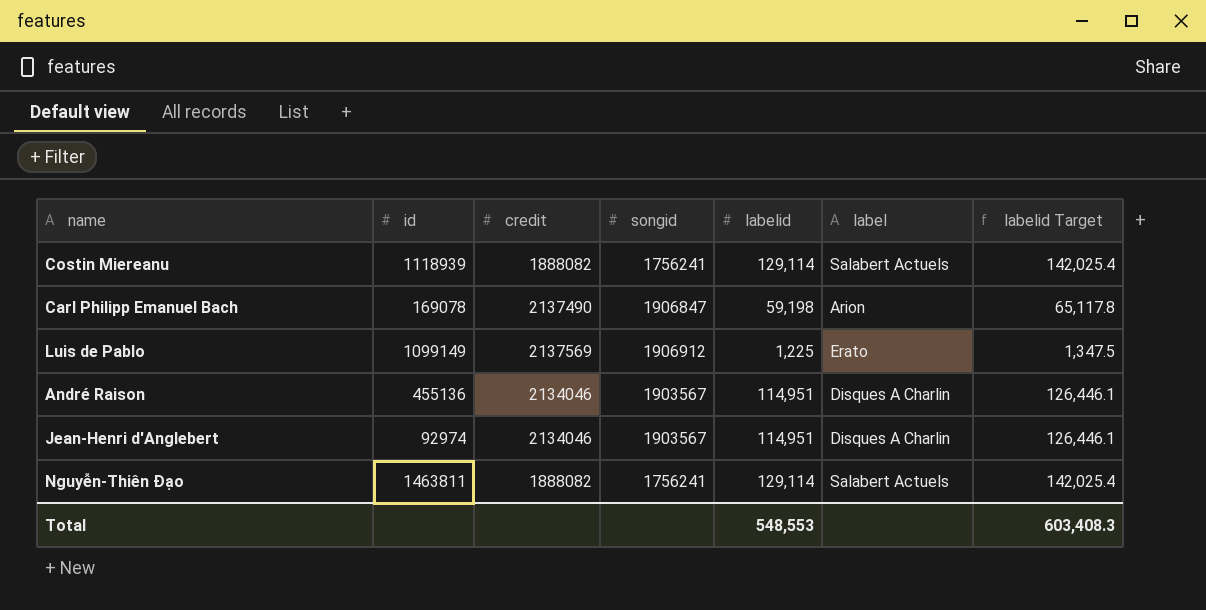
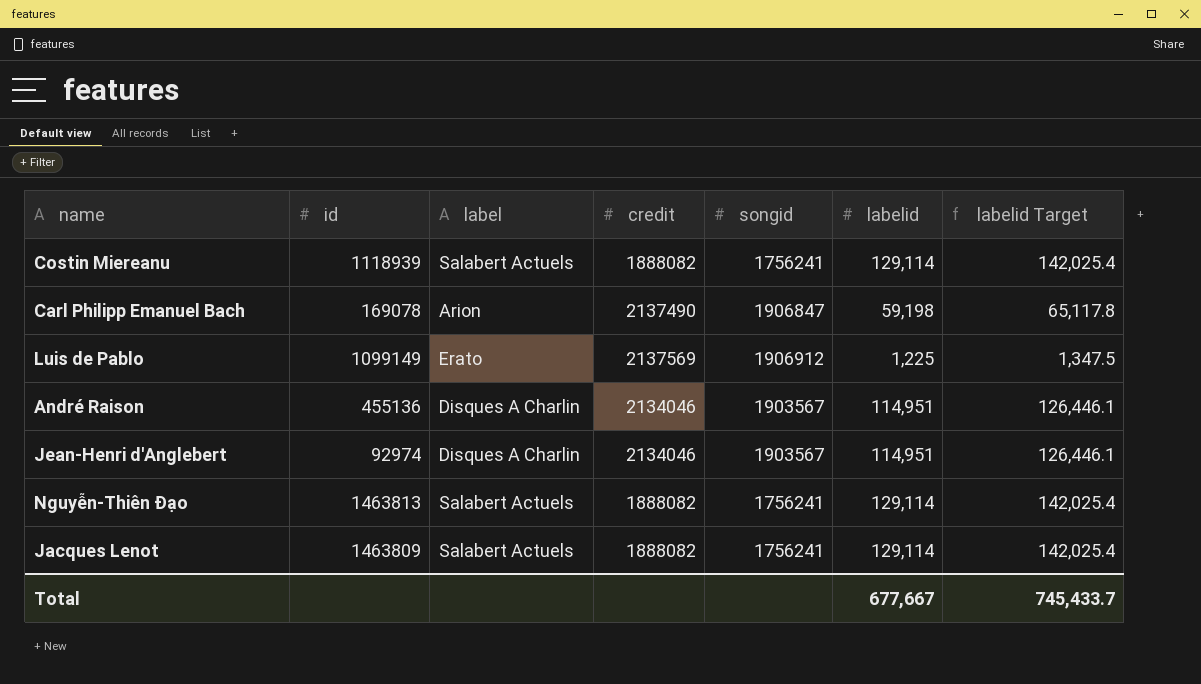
column label | position: 6 -> 3
Nguyễn-Thiên Đạo | id: 1463811 -> 1463813
row Jacques Lenot: none -> 1463809 | Salabert Actuels | 1888082 | 1756241 | 129,114 | 142,025.4
Total | labelid: 548,553 -> 677,667
Total | labelid Target: 603,408.3 -> 745,433.7

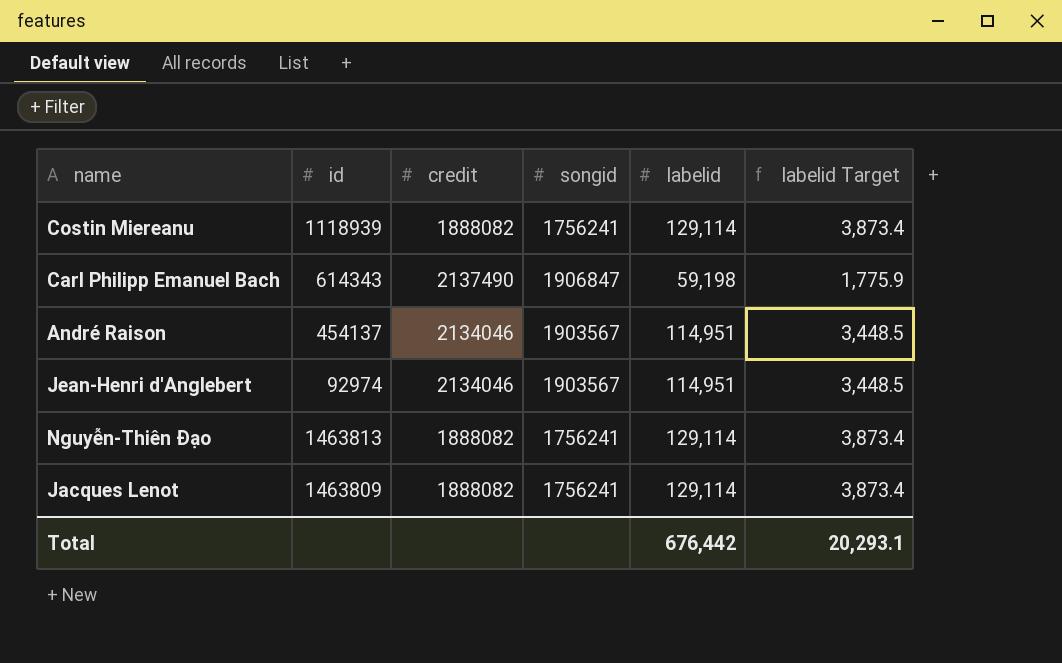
column label | position: 3 -> none
column labelid Target | formula: [labelid] * 1.1 -> [labelid] * 0.03
row Luis de Pablo: 1099149 | Erato | 2137569 | 1906912 | 1,225 | 1,347.5 -> none
Carl Philipp Emanuel Bach | id: 169078 -> 614343
André Raison | id: 455136 -> 454137
Total | labelid: 677,667 -> 676,442
Total | labelid Target: 745,433.7 -> 20,293.1

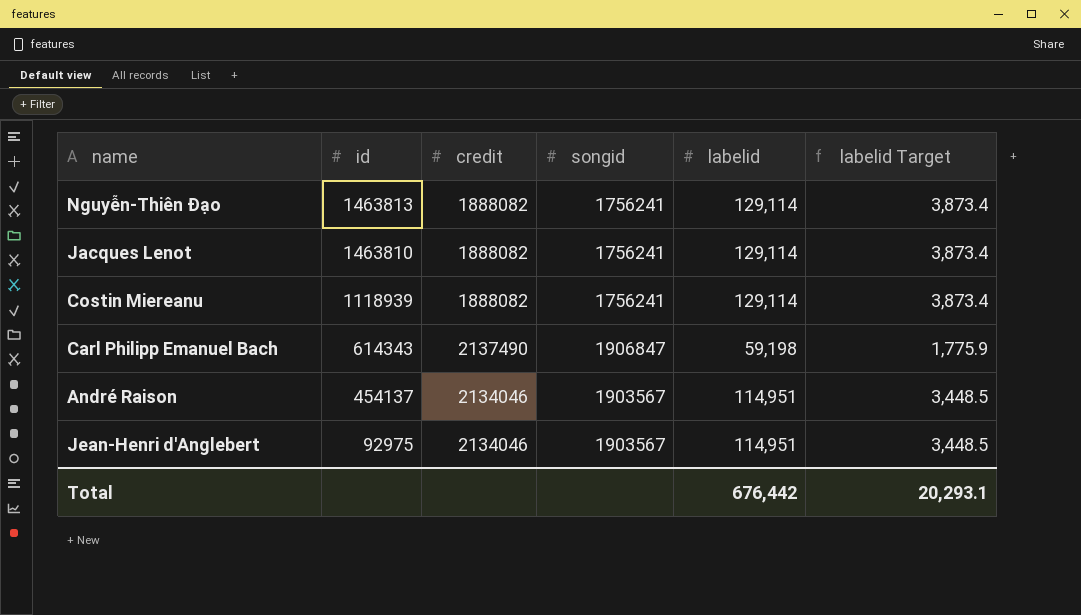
row order: none -> id descending
Jacques Lenot | id: 1463809 -> 1463810
Jean-Henri d'Anglebert | id: 92974 -> 92975

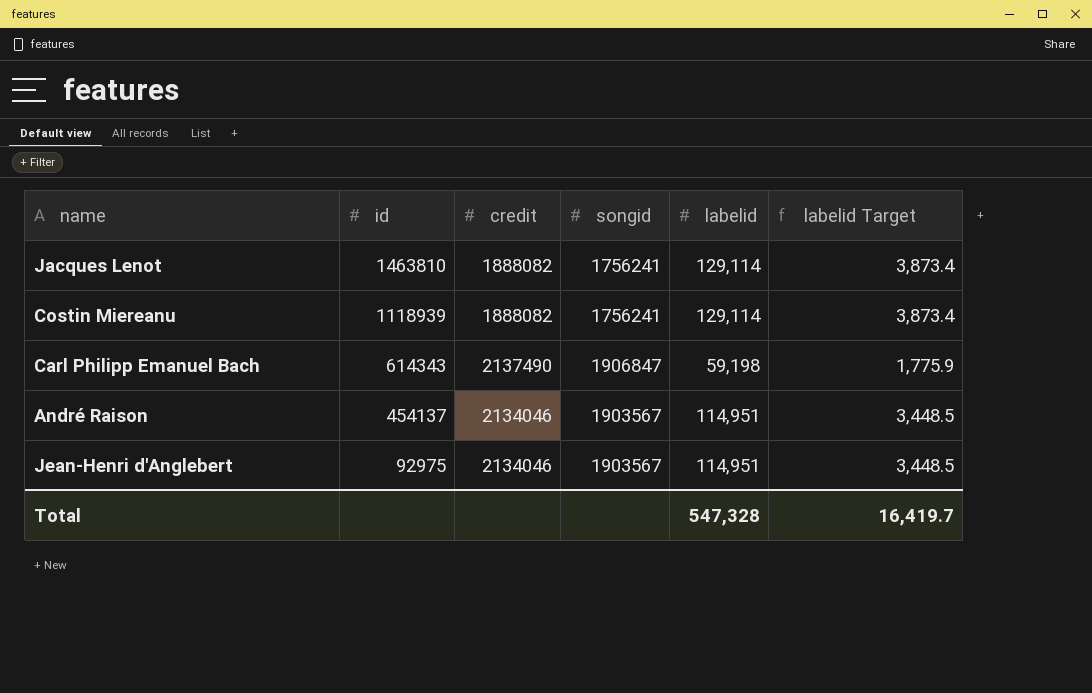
row Nguyễn-Thiên Đạo: 1463813 | 1888082 | 1756241 | 129,114 | 3,873.4 -> none
Total | labelid: 676,442 -> 547,328
Total | labelid Target: 20,293.1 -> 16,419.7

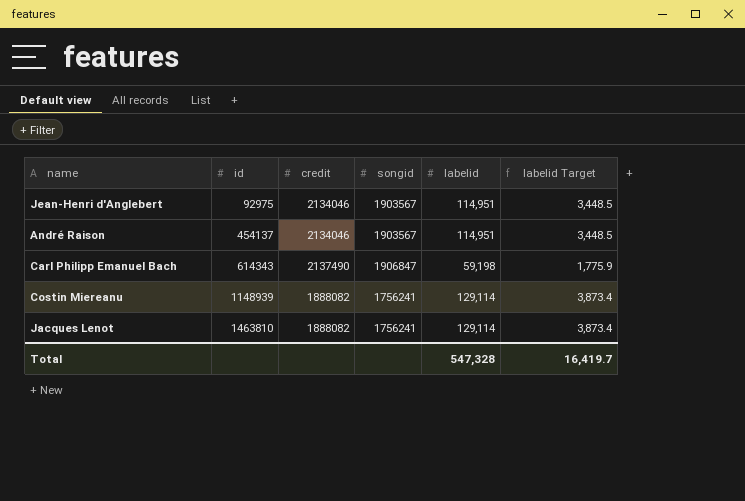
row order: id descending -> id ascending
Costin Miereanu | id: 1118939 -> 1148939

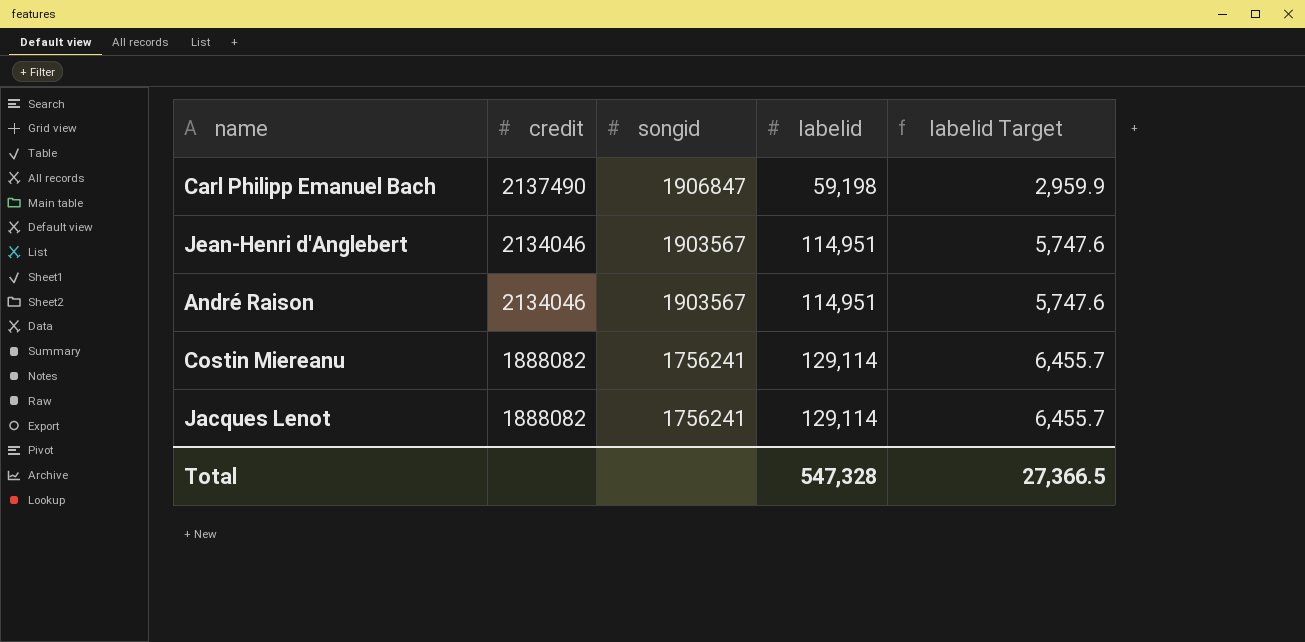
row order: id ascending -> credit descending
column id | position: 2 -> none
column labelid Target | formula: [labelid] * 0.03 -> [labelid] * 0.05
Total | labelid Target: 16,419.7 -> 27,366.5

